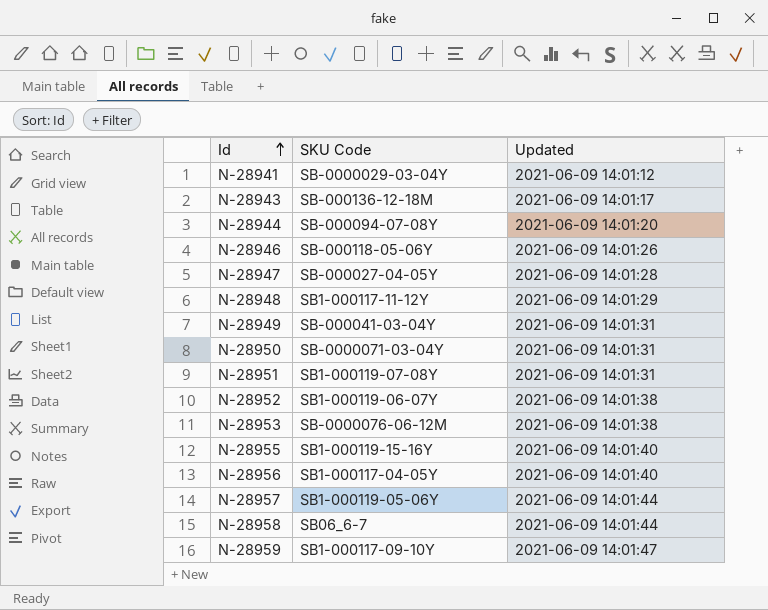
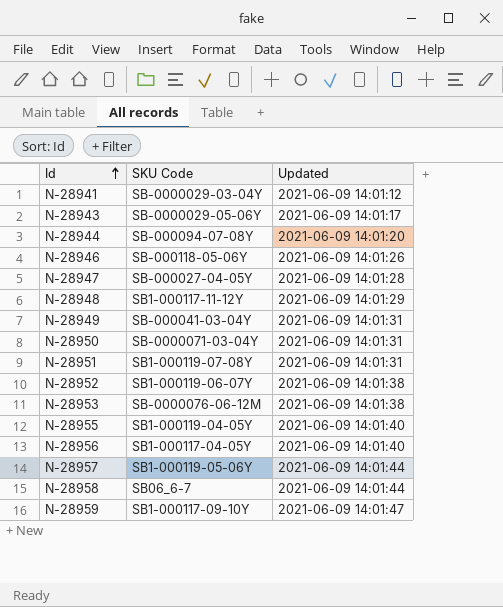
N-28943 | SKU Code: SB-000136-12-18M -> SB-0000029-05-06Y
N-28955 | SKU Code: SB1-000119-15-16Y -> SB1-000119-04-05Y

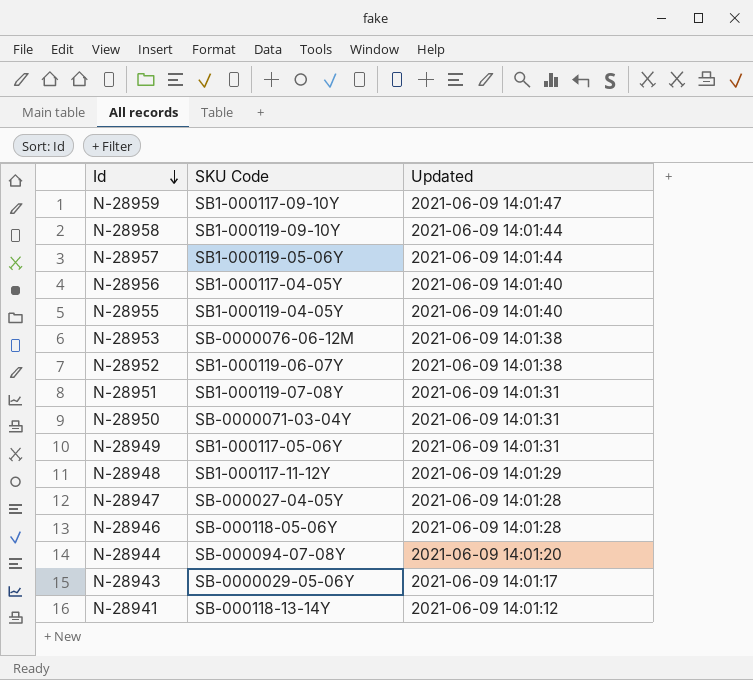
row order: Id ascending -> Id descending
N-28958 | SKU Code: SB06_6-7 -> SB1-000119-09-10Y
N-28949 | SKU Code: SB-000041-03-04Y -> SB1-000117-05-06Y
N-28946 | Updated: 2021-06-09 14:01:26 -> 2021-06-09 14:01:28
N-28941 | SKU Code: SB-0000029-03-04Y -> SB-000118-13-14Y

